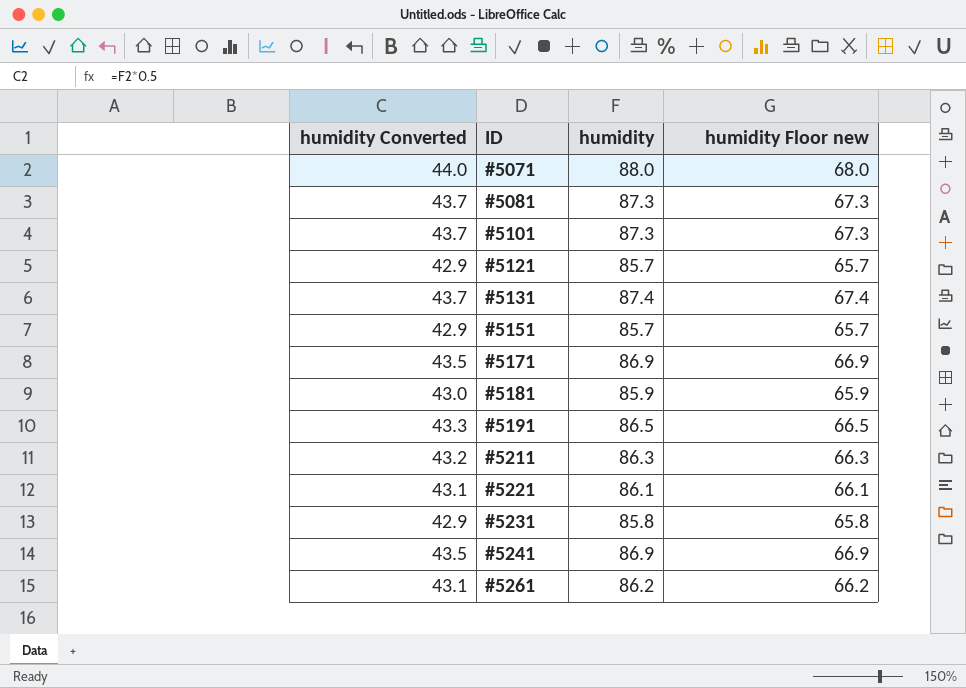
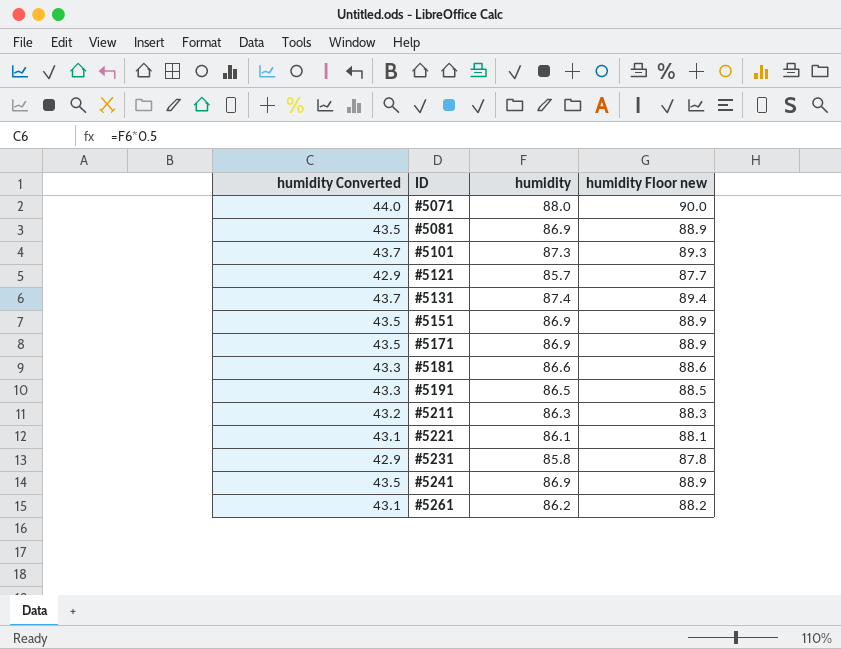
column humidity Floor new | formula: [humidity] - 20 -> [humidity] + 2
#5081 | humidity Converted: 43.7 -> 43.5
#5081 | humidity: 87.3 -> 86.9
#5151 | humidity Converted: 42.9 -> 43.5
#5151 | humidity: 85.7 -> 86.9
#5181 | humidity Converted: 43.0 -> 43.3
#5181 | humidity: 85.9 -> 86.6

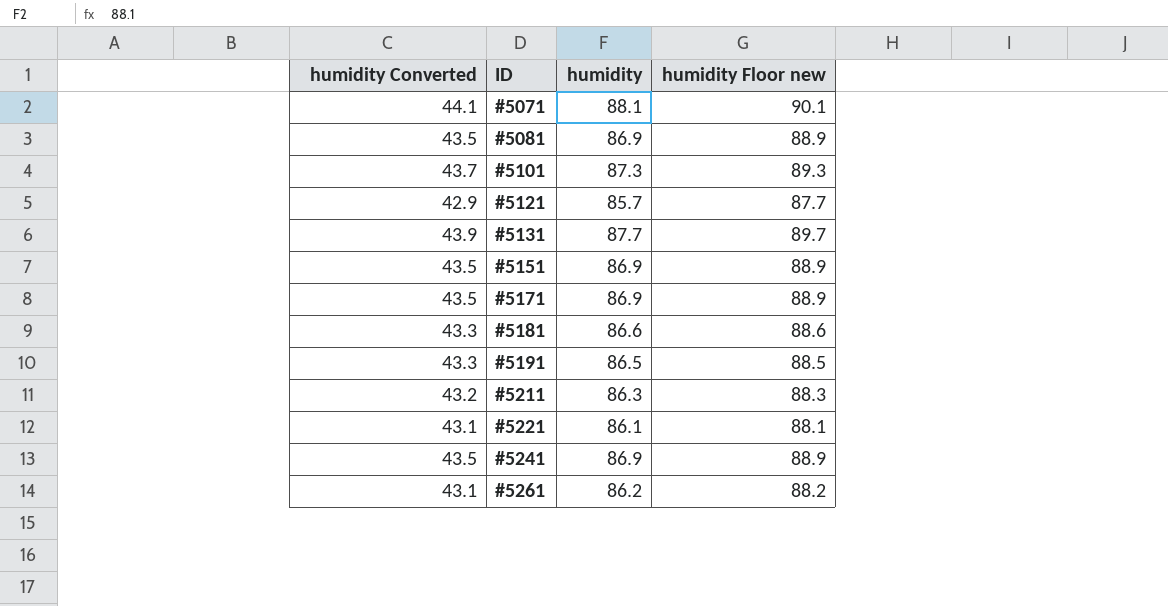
row #5231: 42.9 | 85.8 | 87.8 -> none
#5071 | humidity Converted: 44.0 -> 44.1
#5071 | humidity: 88.0 -> 88.1
#5071 | humidity Floor new: 90.0 -> 90.1
#5131 | humidity Converted: 43.7 -> 43.9
#5131 | humidity: 87.4 -> 87.7
#5131 | humidity Floor new: 89.4 -> 89.7

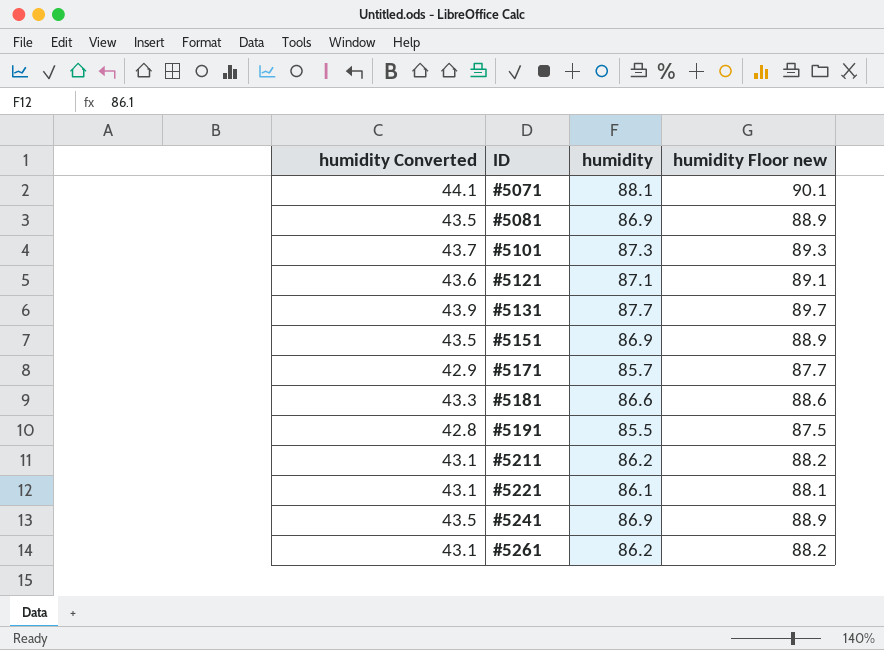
#5121 | humidity Converted: 42.9 -> 43.6
#5121 | humidity: 85.7 -> 87.1
#5121 | humidity Floor new: 87.7 -> 89.1
#5171 | humidity Converted: 43.5 -> 42.9
#5171 | humidity: 86.9 -> 85.7
#5171 | humidity Floor new: 88.9 -> 87.7
#5191 | humidity Converted: 43.3 -> 42.8
#5191 | humidity: 86.5 -> 85.5
#5191 | humidity Floor new: 88.5 -> 87.5
#5211 | humidity Converted: 43.2 -> 43.1
#5211 | humidity: 86.3 -> 86.2
#5211 | humidity Floor new: 88.3 -> 88.2

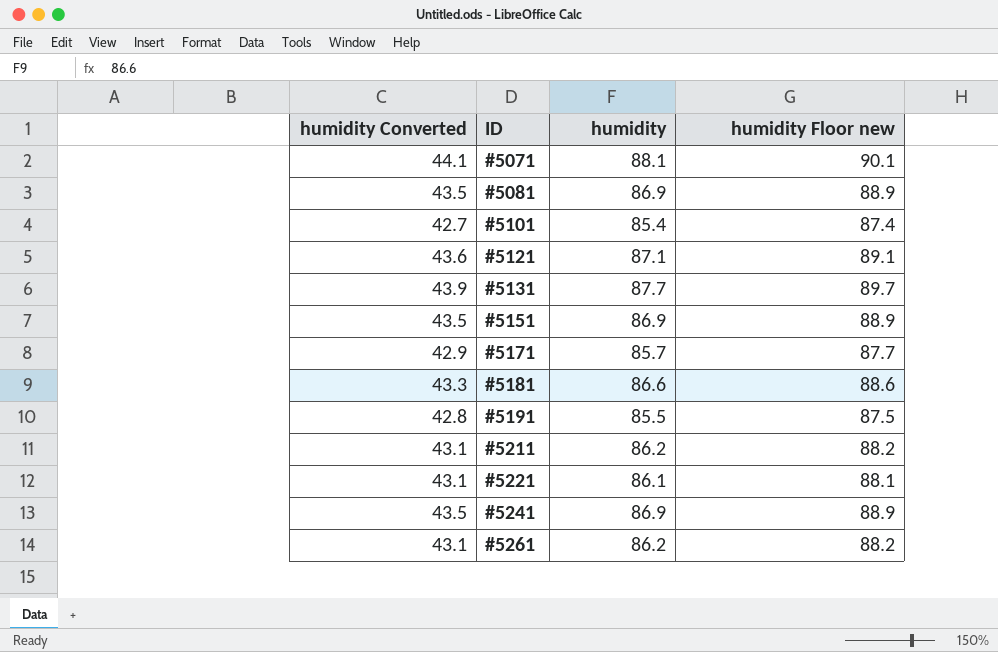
#5101 | humidity Converted: 43.7 -> 42.7
#5101 | humidity: 87.3 -> 85.4
#5101 | humidity Floor new: 89.3 -> 87.4

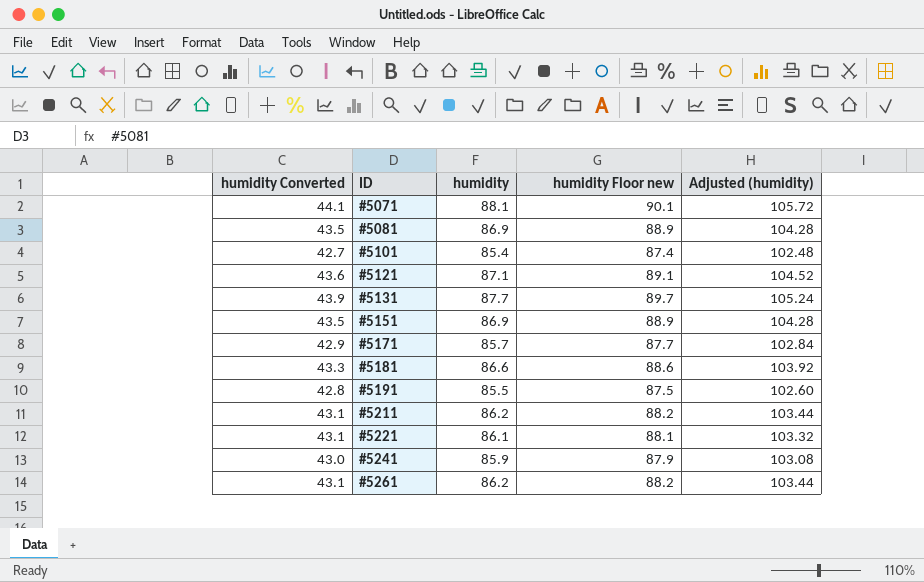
column Adjusted (humidity) | formula: none -> [humidity] * 1.2
#5241 | humidity Converted: 43.5 -> 43.0
#5241 | humidity: 86.9 -> 85.9
#5241 | humidity Floor new: 88.9 -> 87.9

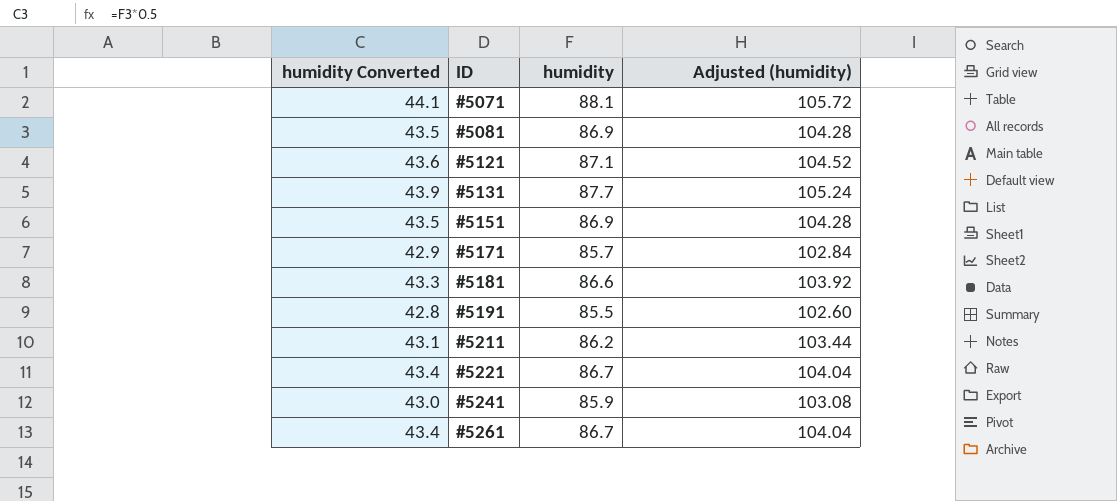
column humidity Floor new | formula: [humidity] + 2 -> none
row #5101: 42.7 | 85.4 | 87.4 | 102.48 -> none
#5221 | humidity Converted: 43.1 -> 43.4
#5221 | humidity: 86.1 -> 86.7
#5221 | Adjusted (humidity): 103.32 -> 104.04
#5261 | humidity Converted: 43.1 -> 43.4
#5261 | humidity: 86.2 -> 86.7
#5261 | Adjusted (humidity): 103.44 -> 104.04

